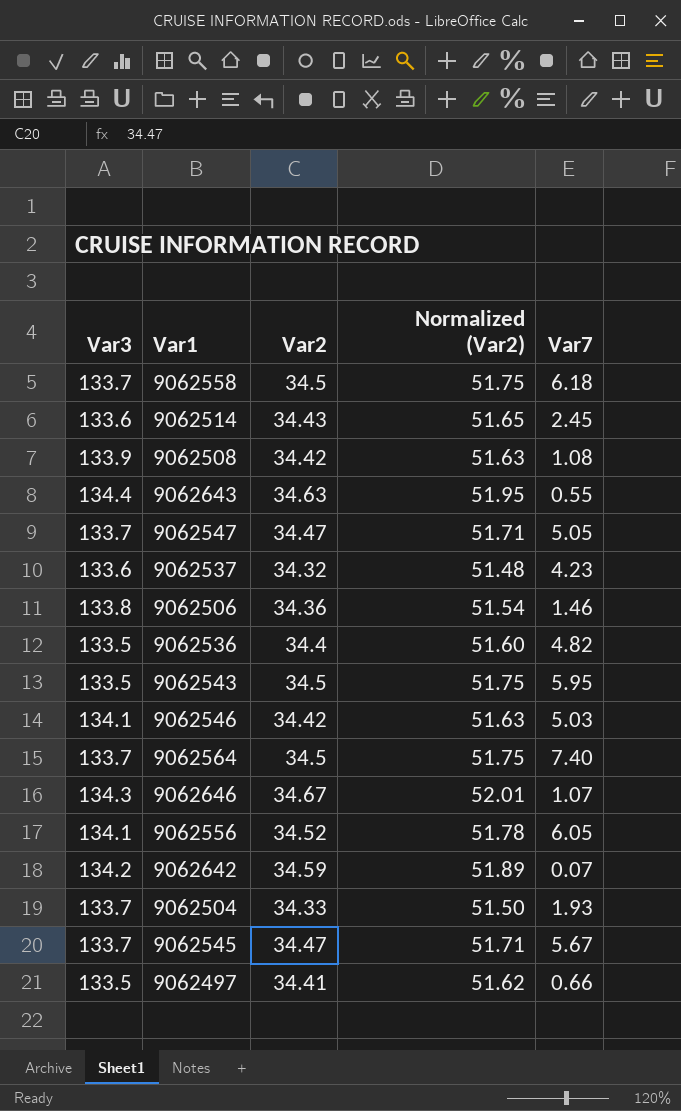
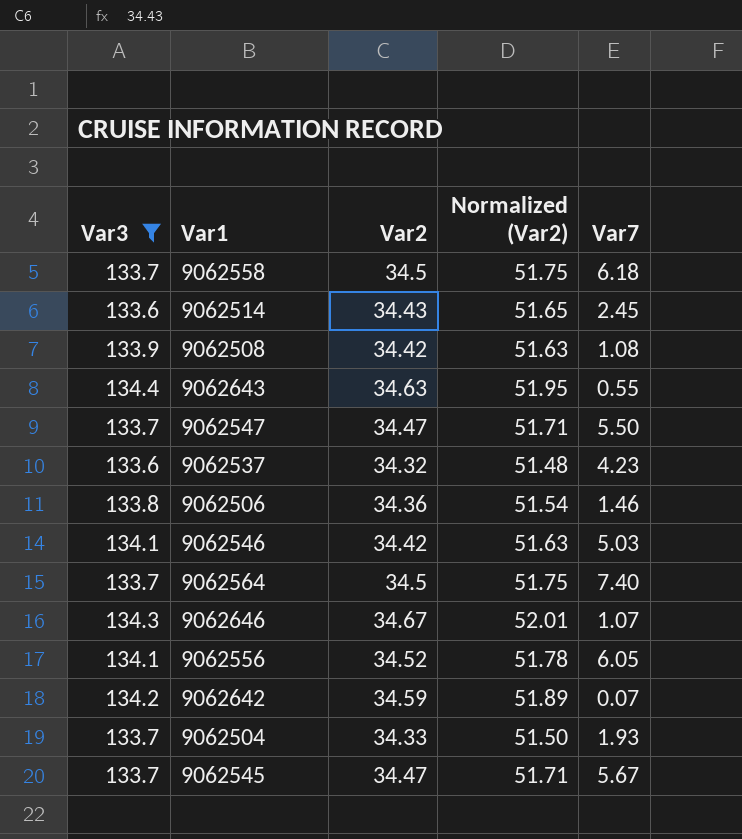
filter: none -> Var3 != 133.5
9062547 | Var7: 5.05 -> 5.50

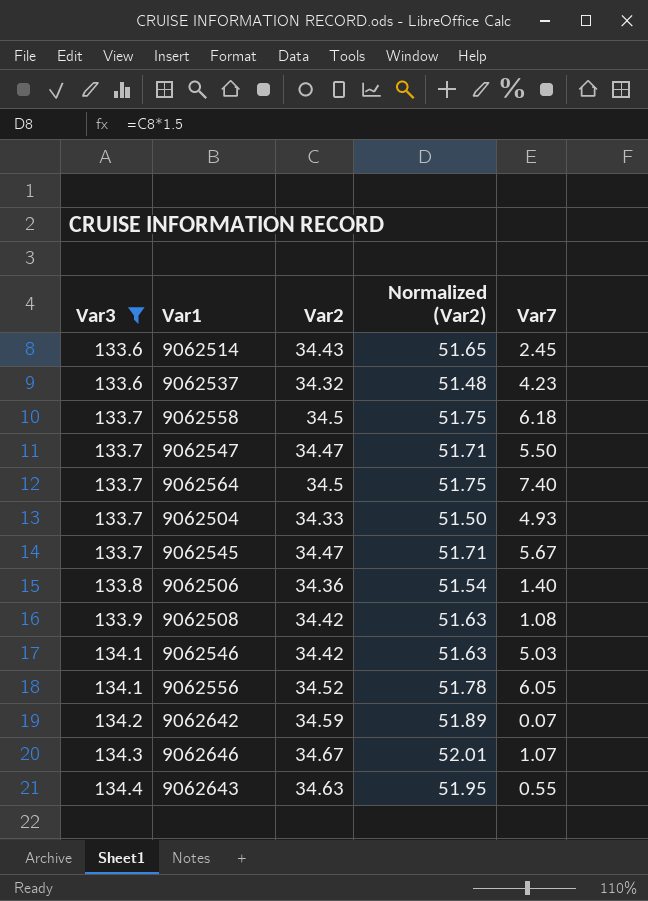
row order: none -> Var3 ascending
9062504 | Var7: 1.93 -> 4.93
9062506 | Var7: 1.46 -> 1.40

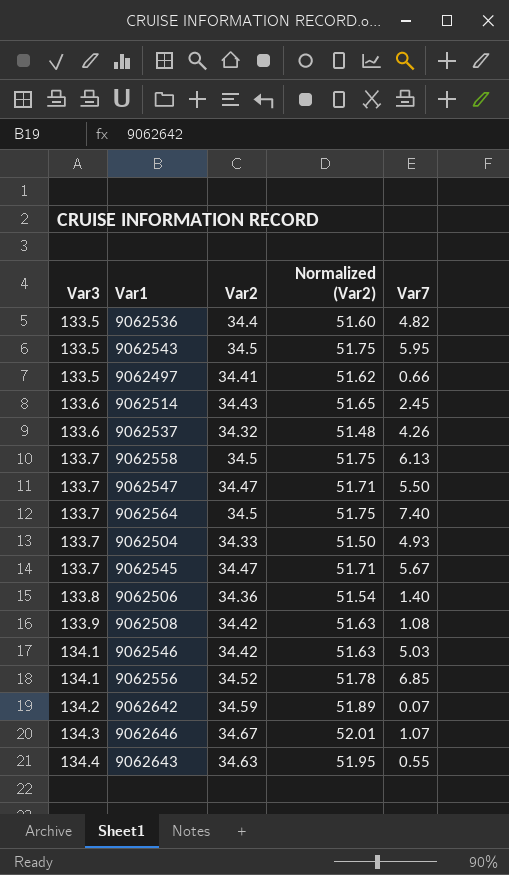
filter: Var3 != 133.5 -> none
9062537 | Var7: 4.23 -> 4.26
9062558 | Var7: 6.18 -> 6.13
9062556 | Var7: 6.05 -> 6.85

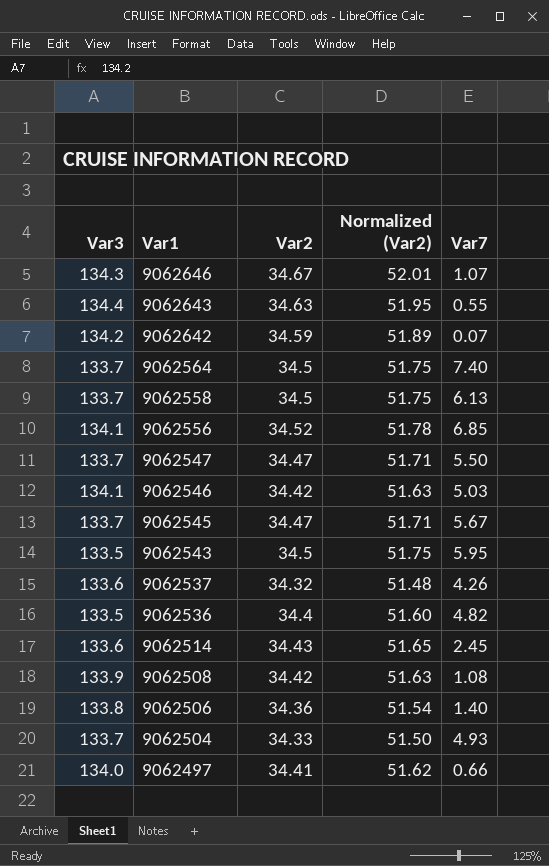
row order: Var3 ascending -> Var1 descending
9062497 | Var3: 133.5 -> 134.0

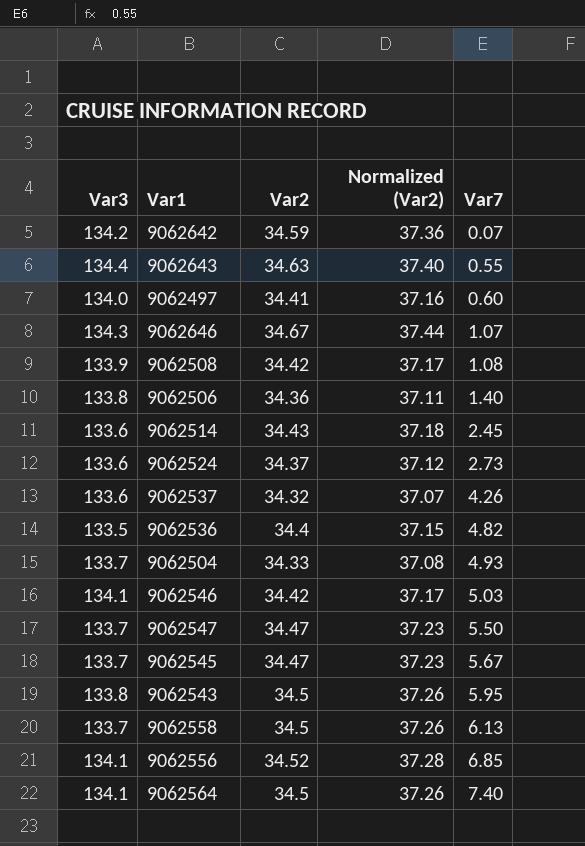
row order: Var1 descending -> Var7 ascending
column Normalized (Var2) | formula: [Var2] * 1.5 -> [Var2] * 1.08
9062497 | Var7: 0.66 -> 0.60
row 9062524: none -> 133.6 | 34.37 | 37.12 | 2.73
9062543 | Var3: 133.5 -> 133.8
9062564 | Var3: 133.7 -> 134.1

